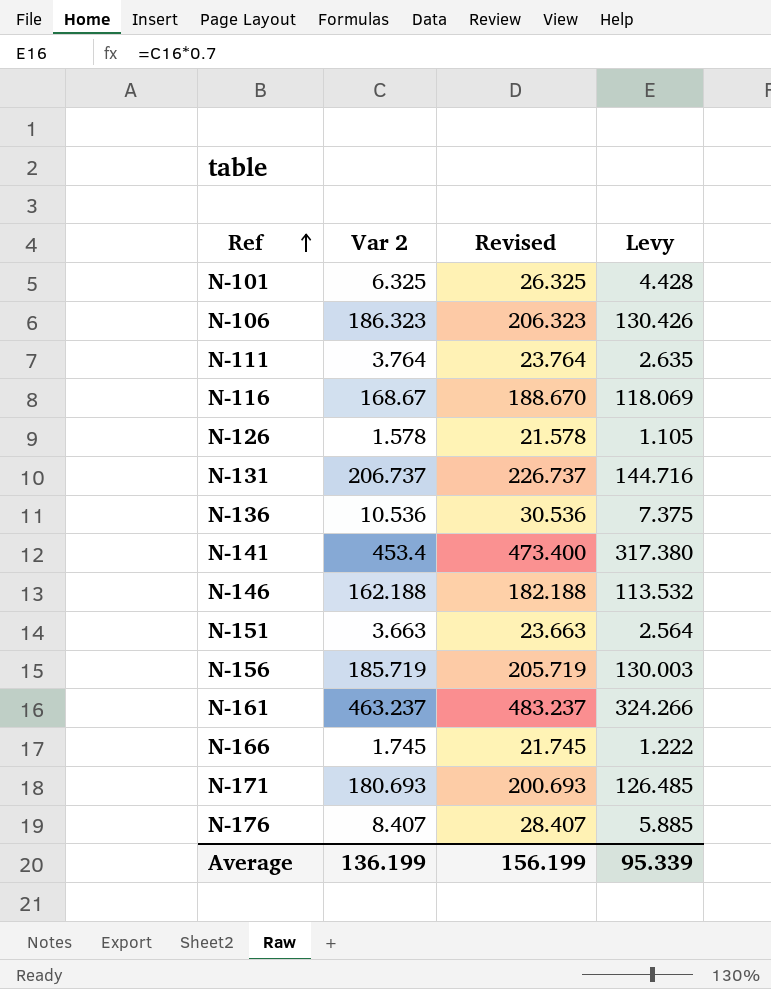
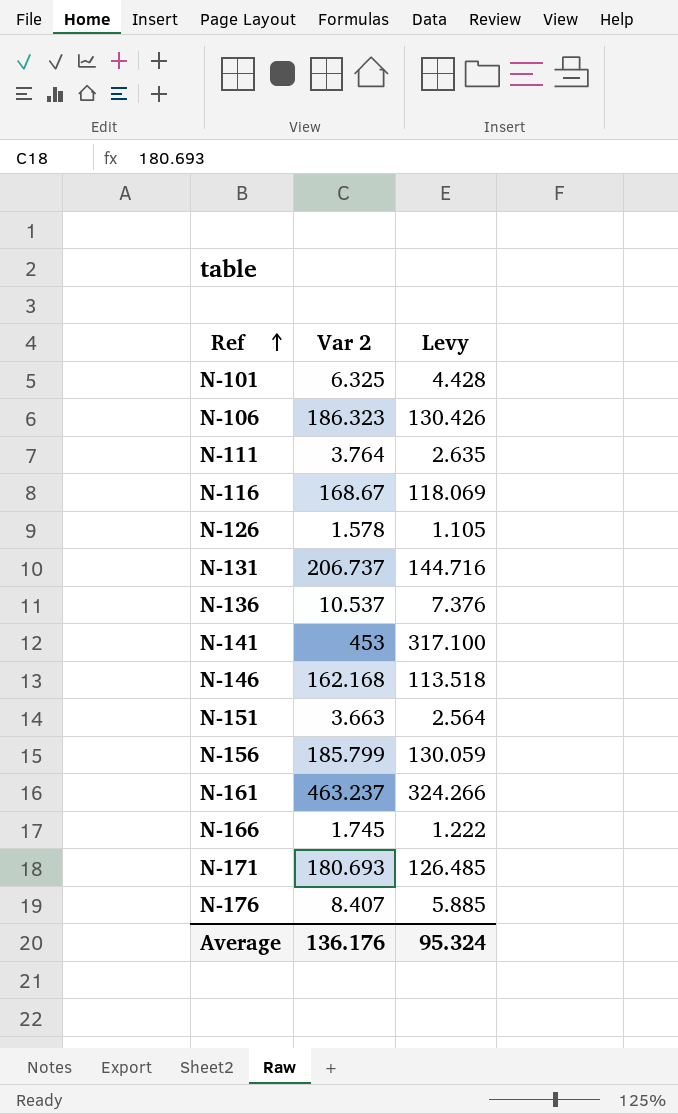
column Revised | formula: [Var 2] + 20 -> none
N-136 | Var 2: 10.536 -> 10.537
N-136 | Levy: 7.375 -> 7.376
N-141 | Var 2: 453.4 -> 453
N-141 | Levy: 317.380 -> 317.100
N-146 | Var 2: 162.188 -> 162.168
N-146 | Levy: 113.532 -> 113.518
N-156 | Var 2: 185.719 -> 185.799
N-156 | Levy: 130.003 -> 130.059
Average | Var 2: 136.199 -> 136.176
Average | Levy: 95.339 -> 95.324

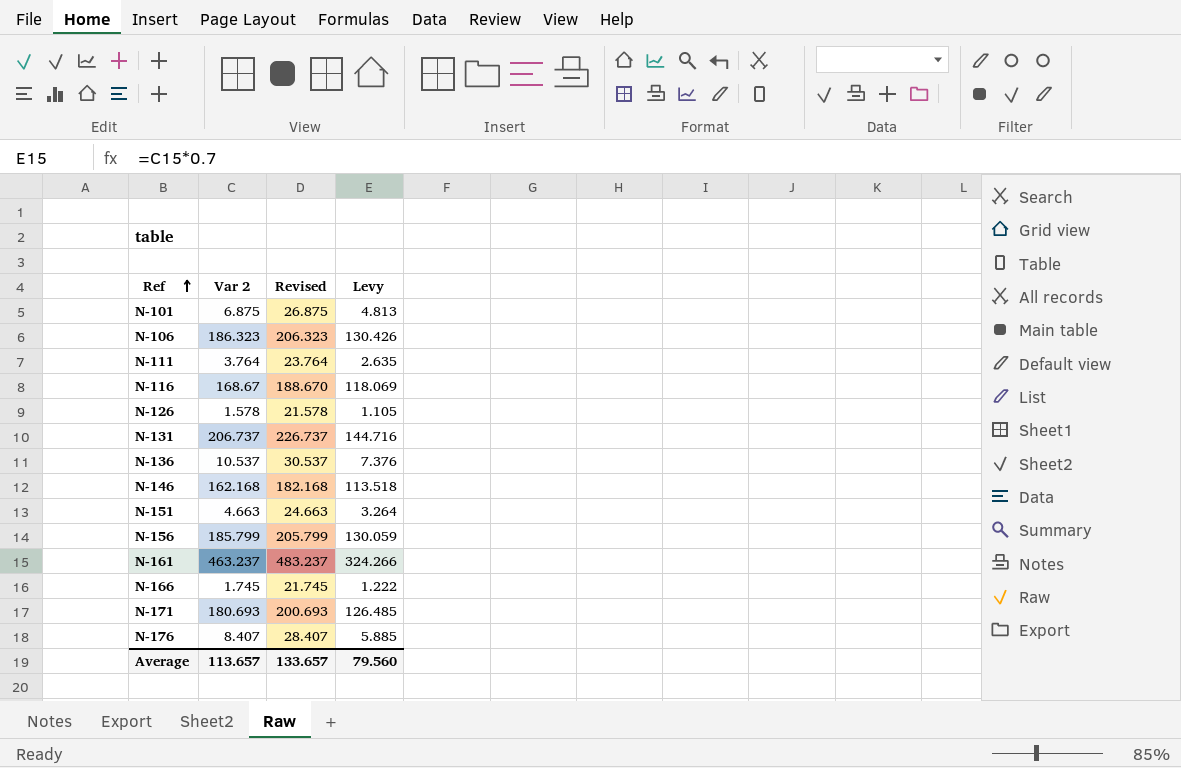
column Revised | formula: none -> [Var 2] + 20
row N-141: 453 | 317.100 -> none
N-101 | Var 2: 6.325 -> 6.875
N-101 | Levy: 4.428 -> 4.813
N-151 | Var 2: 3.663 -> 4.663
N-151 | Levy: 2.564 -> 3.264
Average | Var 2: 136.176 -> 113.657
Average | Levy: 95.324 -> 79.560

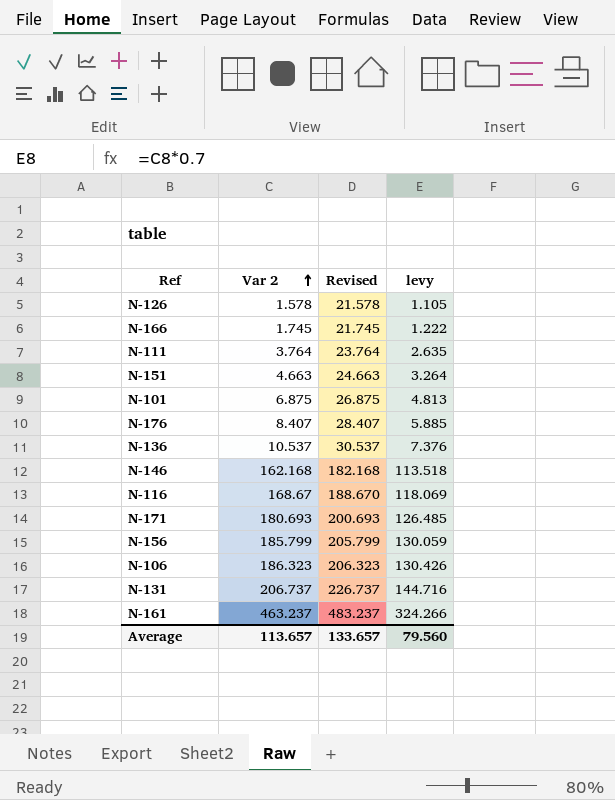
row order: Ref ascending -> Var 2 ascending
column name: Levy -> levy

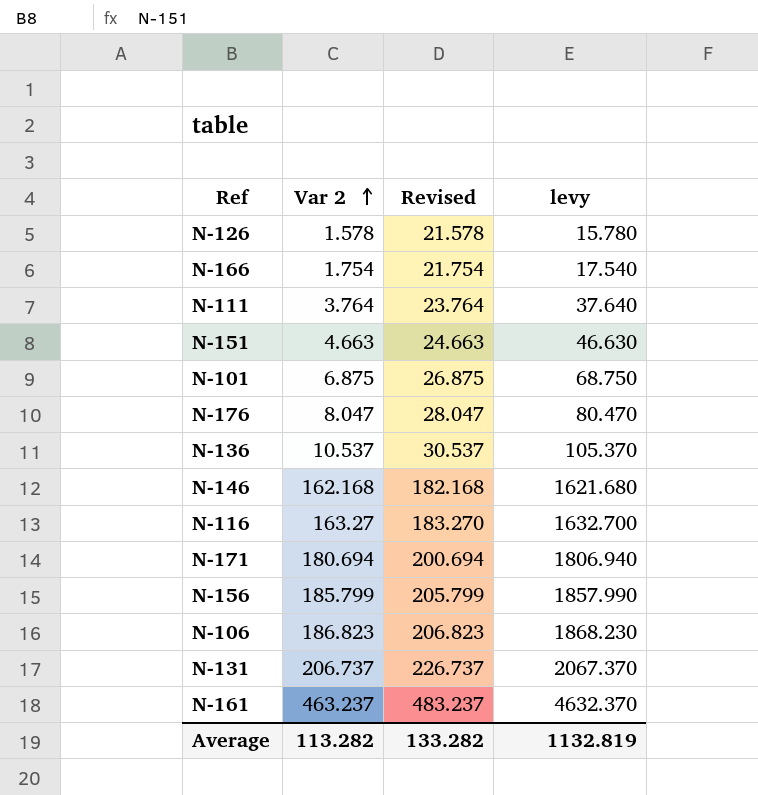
column levy | formula: [Var 2] * 0.7 -> [Var 2] * 10
N-166 | Var 2: 1.745 -> 1.754
N-166 | Revised: 21.745 -> 21.754
N-176 | Var 2: 8.407 -> 8.047
N-176 | Revised: 28.407 -> 28.047
N-116 | Var 2: 168.67 -> 163.27
N-116 | Revised: 188.670 -> 183.270
N-171 | Var 2: 180.693 -> 180.694
N-171 | Revised: 200.693 -> 200.694
N-106 | Var 2: 186.323 -> 186.823
N-106 | Revised: 206.323 -> 206.823
Average | Var 2: 113.657 -> 113.282
Average | Revised: 133.657 -> 133.282
Average | levy: 79.560 -> 1132.819

